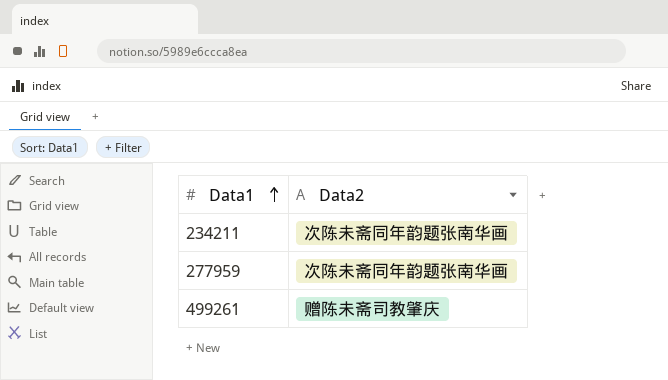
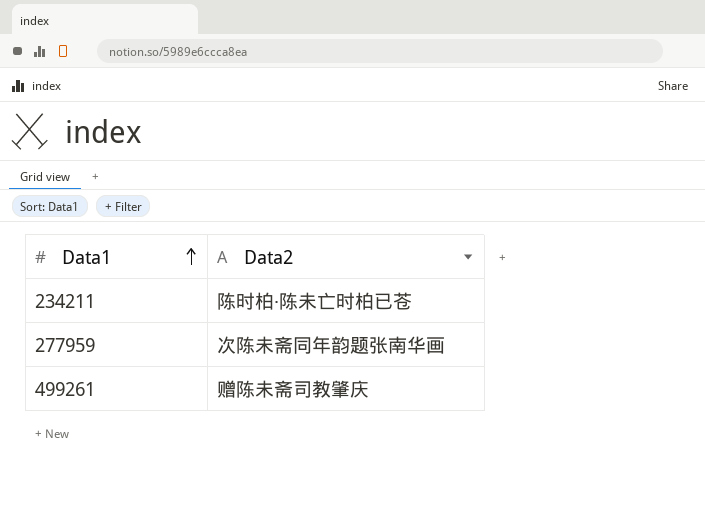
234211 | Data2: 次陈未斋同年韵题张南华画 -> 陈时柏·陈未亡时柏已苍

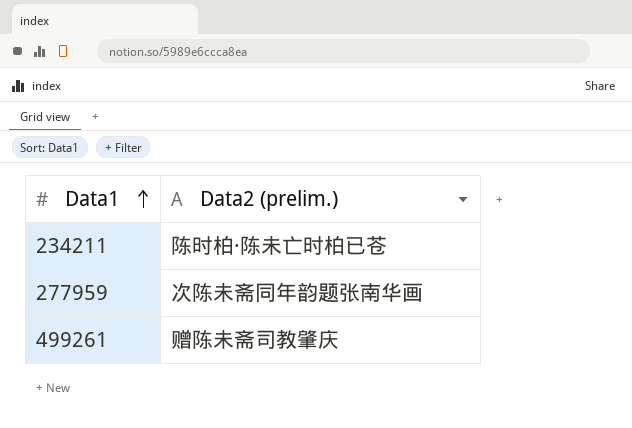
column name: Data2 -> Data2 (prelim.)

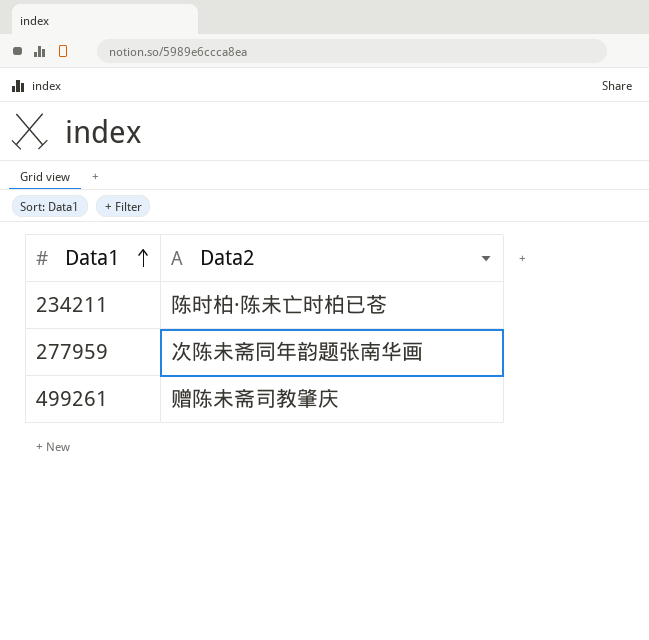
column name: Data2 (prelim.) -> Data2

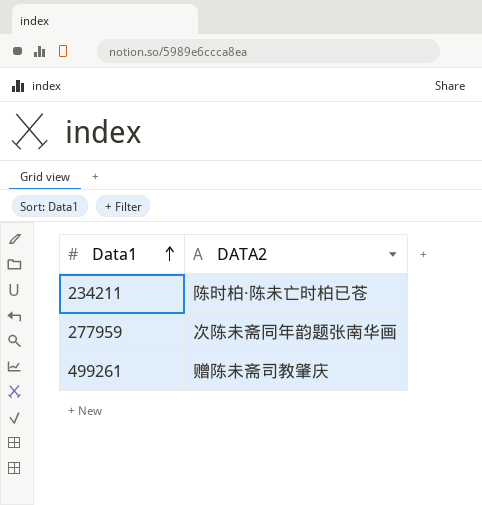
column name: Data2 -> DATA2

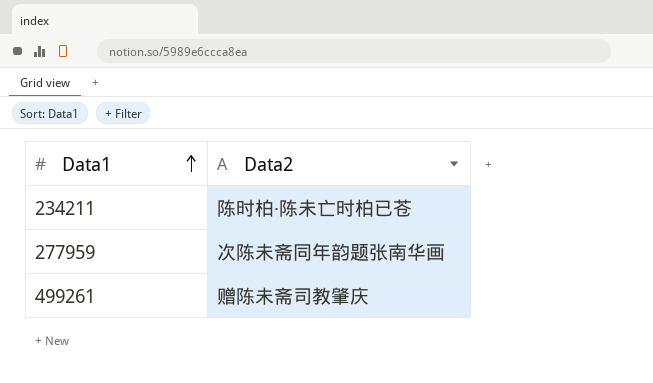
column name: DATA2 -> Data2

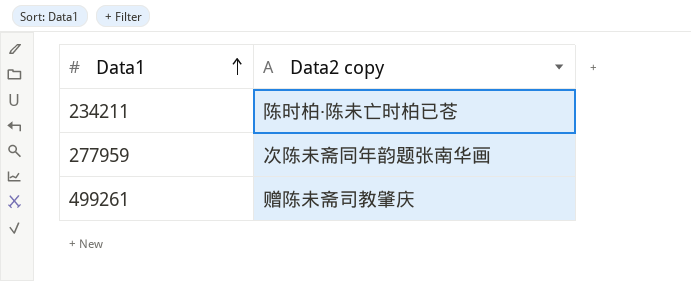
column name: Data2 -> Data2 copy

